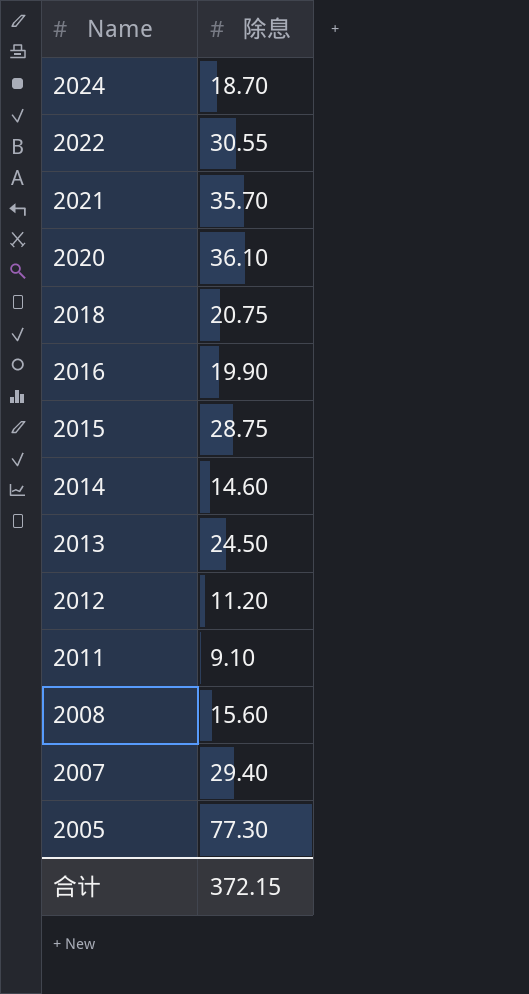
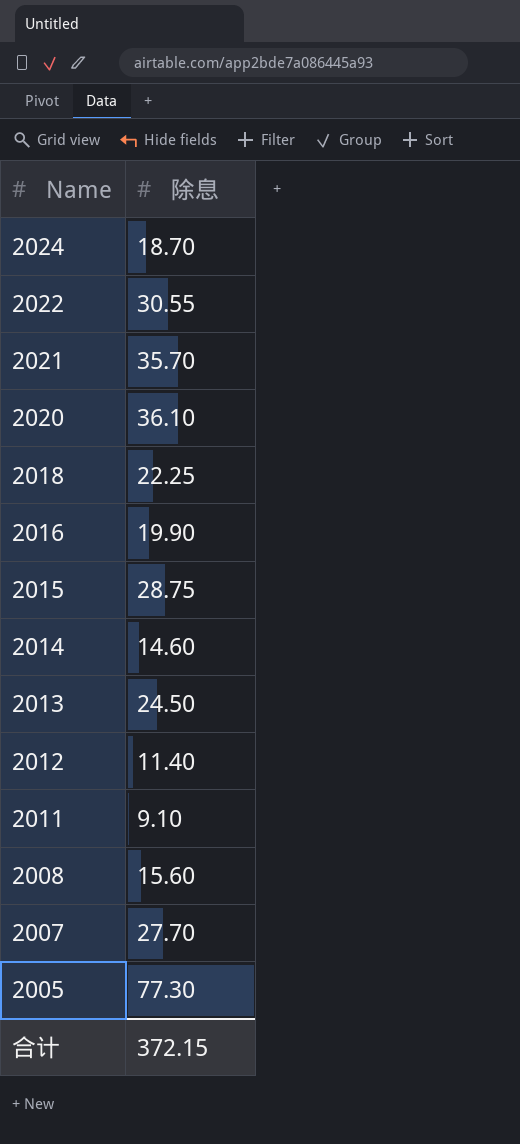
2018 | 除息: 20.75 -> 22.25
2012 | 除息: 11.20 -> 11.40
2007 | 除息: 29.40 -> 27.70

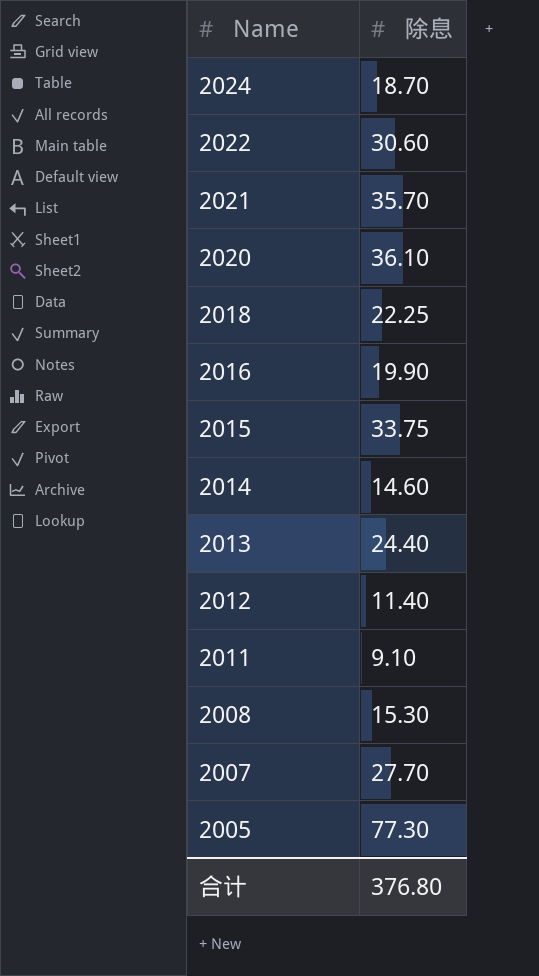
2022 | 除息: 30.55 -> 30.60
2015 | 除息: 28.75 -> 33.75
2013 | 除息: 24.50 -> 24.40
2008 | 除息: 15.60 -> 15.30
合计 | 除息: 372.15 -> 376.80

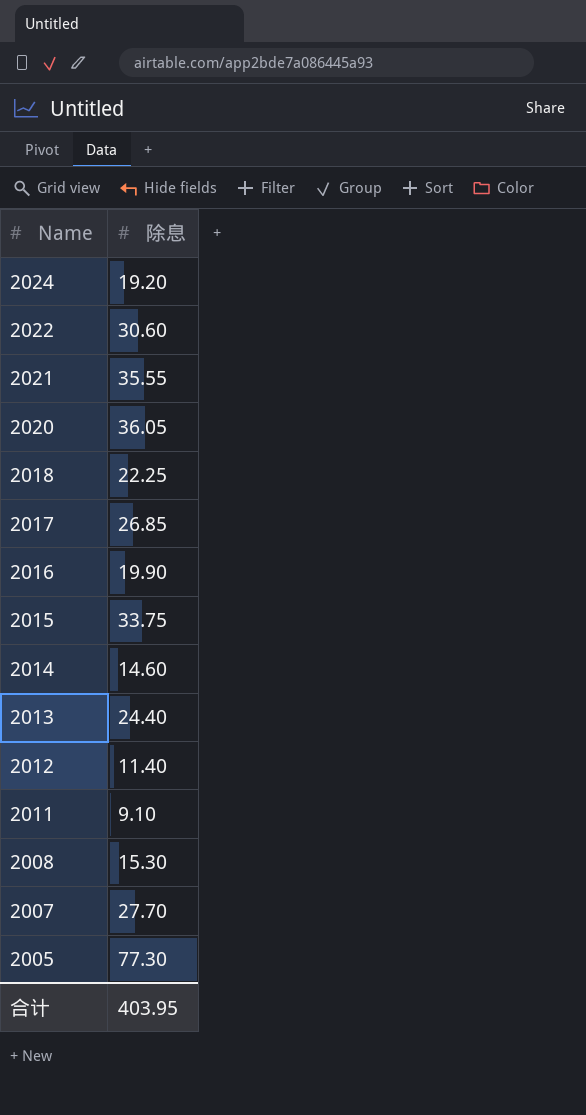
2024 | 除息: 18.70 -> 19.20
2021 | 除息: 35.70 -> 35.55
2020 | 除息: 36.10 -> 36.05
row 2017: none -> 26.85
合计 | 除息: 376.80 -> 403.95

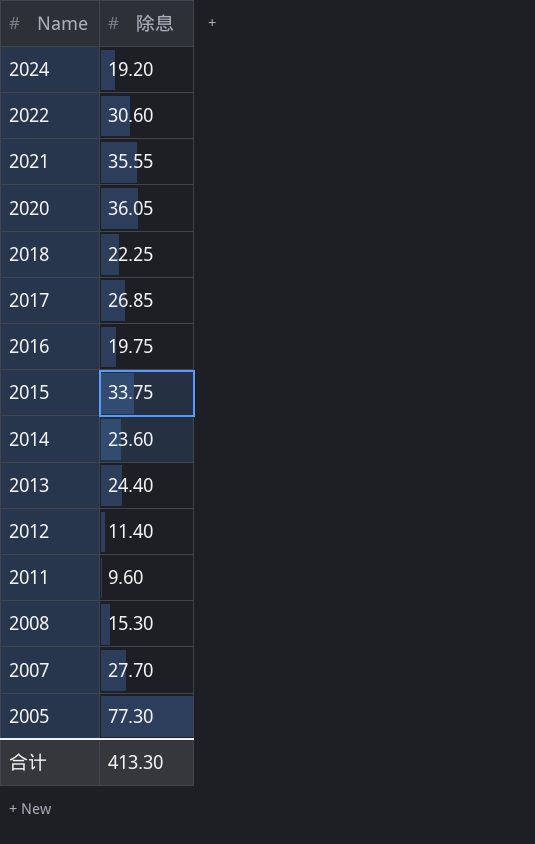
2016 | 除息: 19.90 -> 19.75
2014 | 除息: 14.60 -> 23.60
2011 | 除息: 9.10 -> 9.60
合计 | 除息: 403.95 -> 413.30

